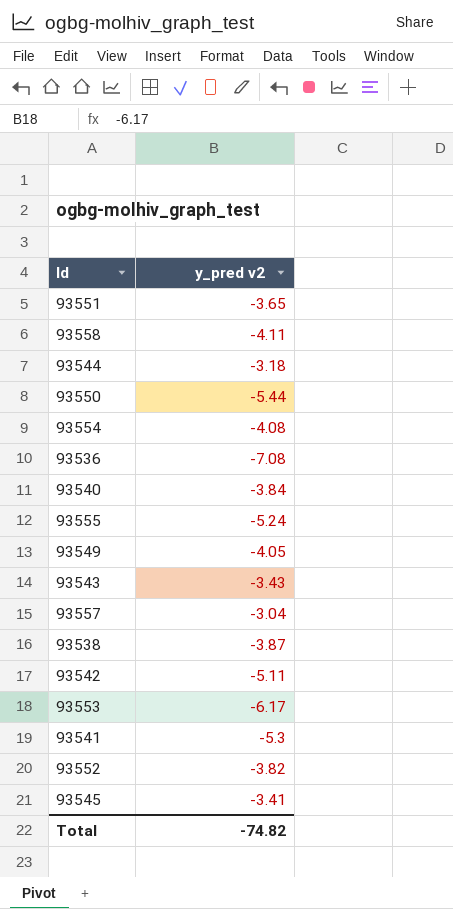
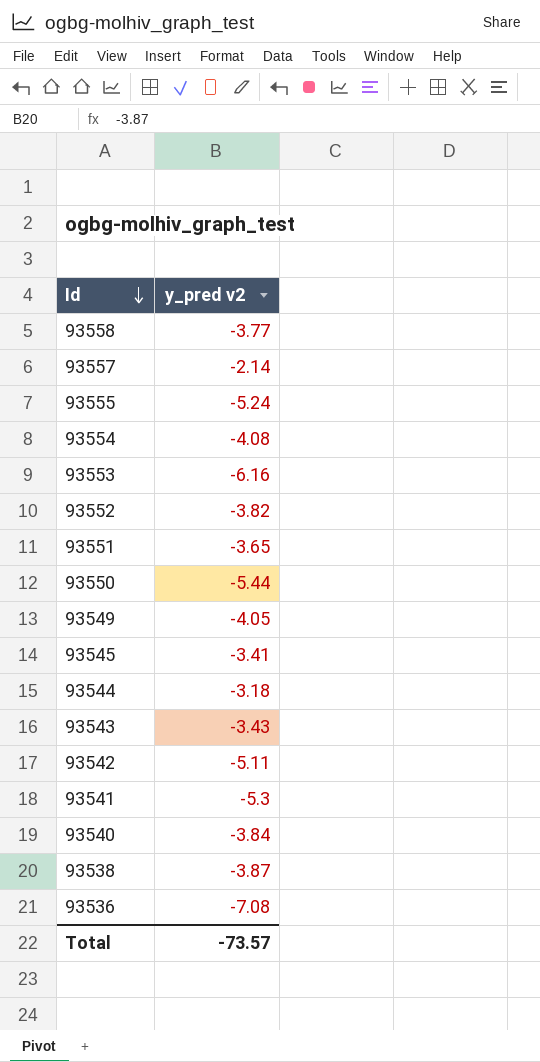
row order: none -> Id descending
93558 | y_pred v2: -4.11 -> -3.77
93557 | y_pred v2: -3.04 -> -2.14
93553 | y_pred v2: -6.17 -> -6.16
Total | y_pred v2: -74.82 -> -73.57

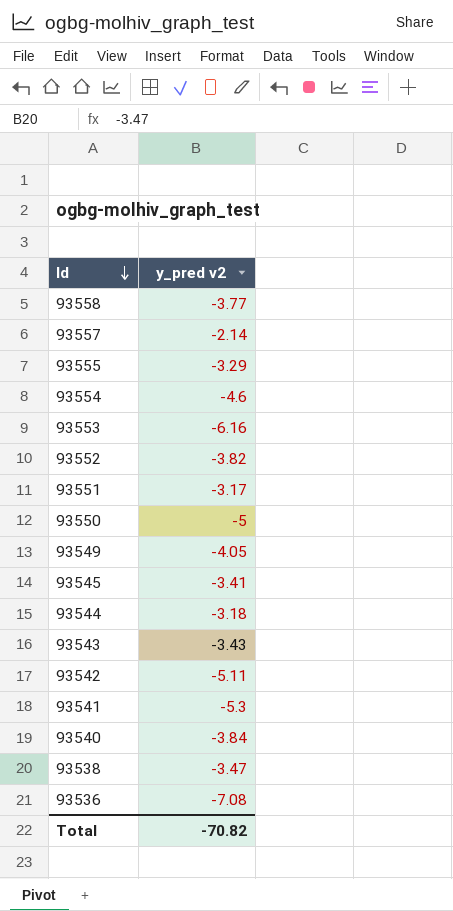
93555 | y_pred v2: -5.24 -> -3.29
93554 | y_pred v2: -4.08 -> -4.6
93551 | y_pred v2: -3.65 -> -3.17
93550 | y_pred v2: -5.44 -> -5
93538 | y_pred v2: -3.87 -> -3.47
Total | y_pred v2: -73.57 -> -70.82

